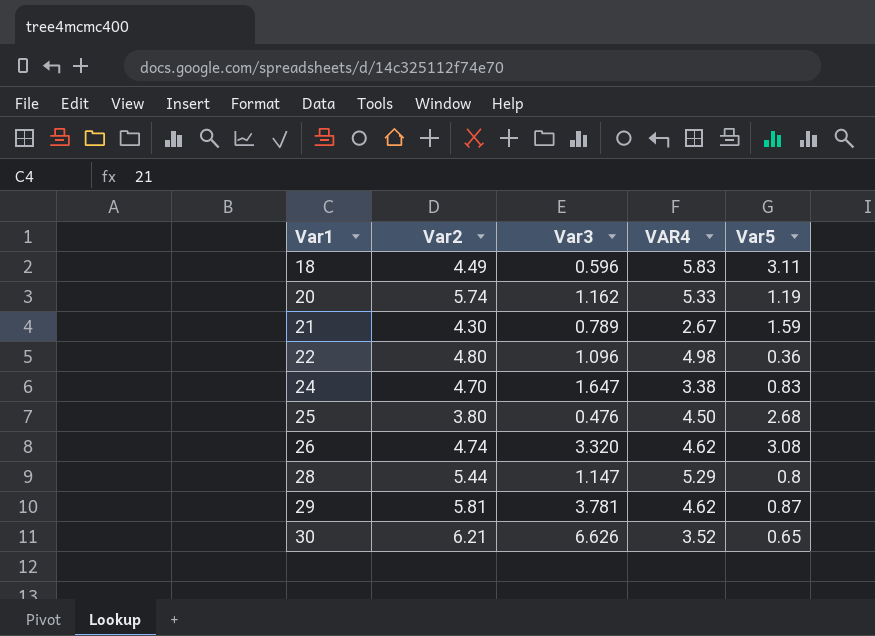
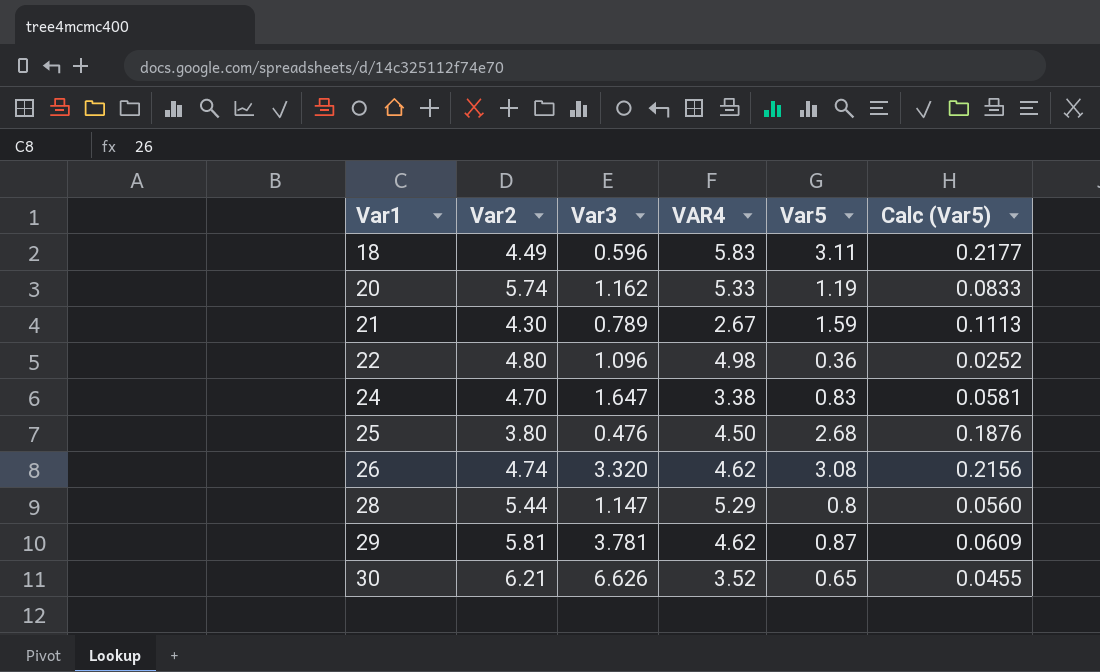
column Calc (Var5) | formula: none -> [Var5] * 0.07

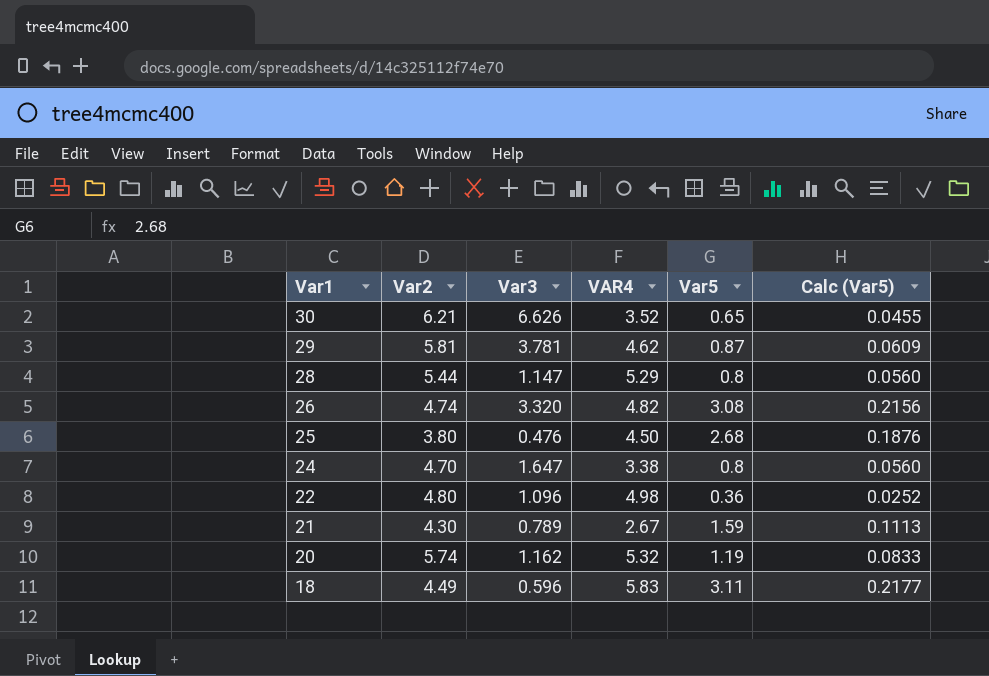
row order: Var1 ascending -> Var1 descending
26 | VAR4: 4.62 -> 4.82
24 | Var5: 0.83 -> 0.8
24 | Calc (Var5): 0.0581 -> 0.0560
20 | VAR4: 5.33 -> 5.32

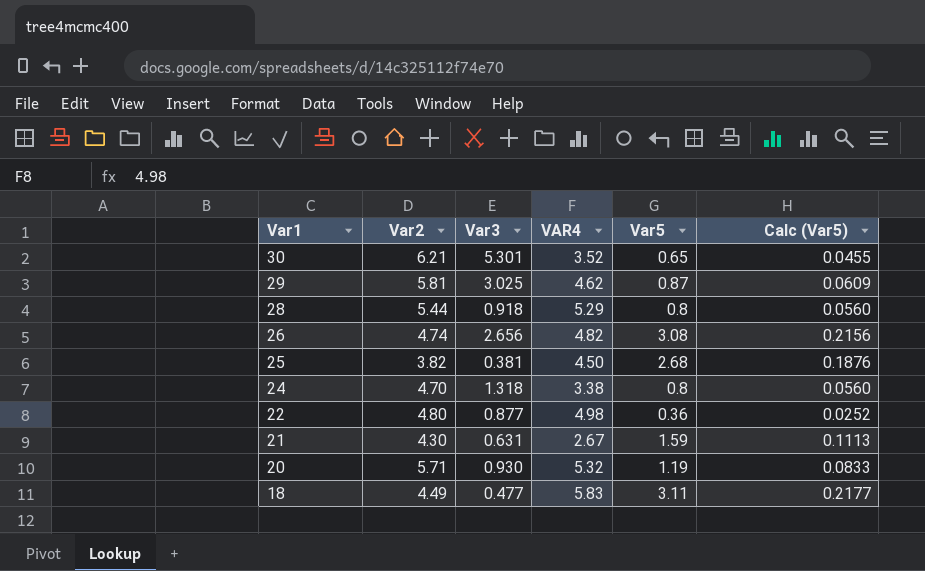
30 | Var3: 6.626 -> 5.301
29 | Var3: 3.781 -> 3.025
28 | Var3: 1.147 -> 0.918
26 | Var3: 3.320 -> 2.656
25 | Var2: 3.80 -> 3.82
25 | Var3: 0.476 -> 0.381
24 | Var3: 1.647 -> 1.318
22 | Var3: 1.096 -> 0.877
21 | Var3: 0.789 -> 0.631
20 | Var2: 5.74 -> 5.71
20 | Var3: 1.162 -> 0.930
18 | Var3: 0.596 -> 0.477

